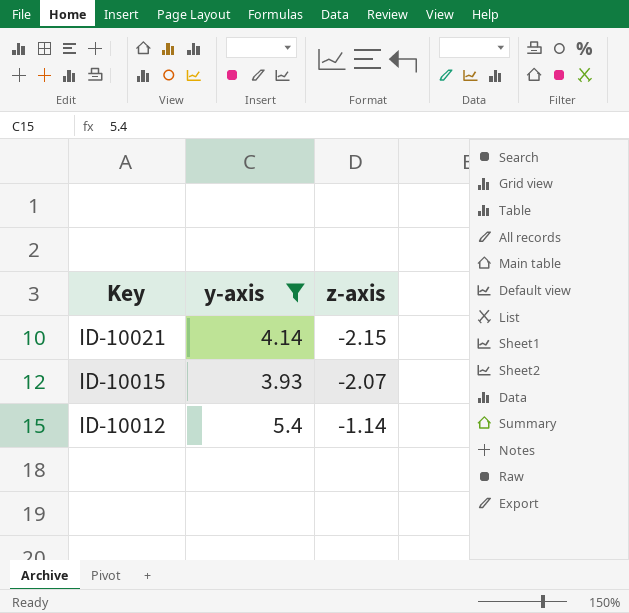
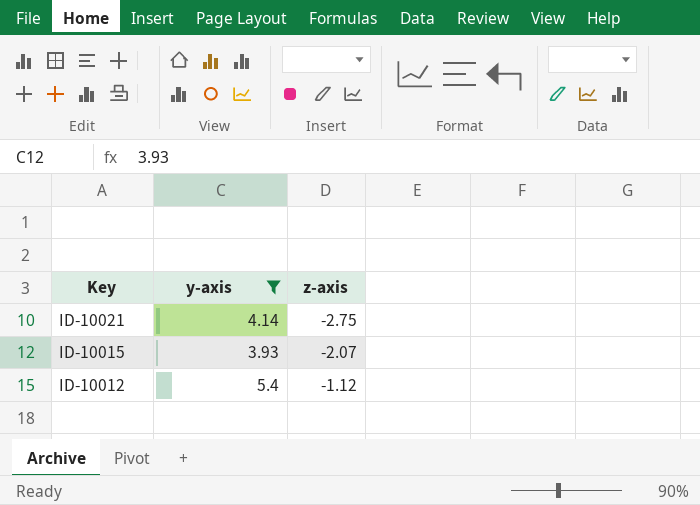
ID-10021 | z-axis: -2.15 -> -2.75
ID-10012 | z-axis: -1.14 -> -1.12

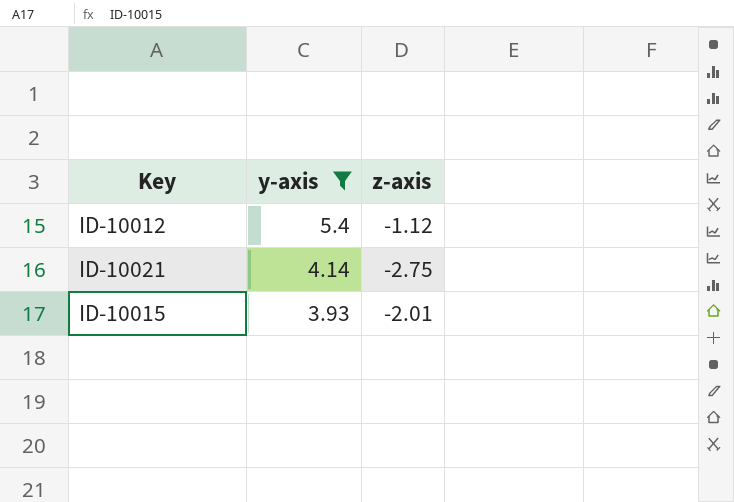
row order: Key descending -> y-axis descending
ID-10015 | z-axis: -2.07 -> -2.01

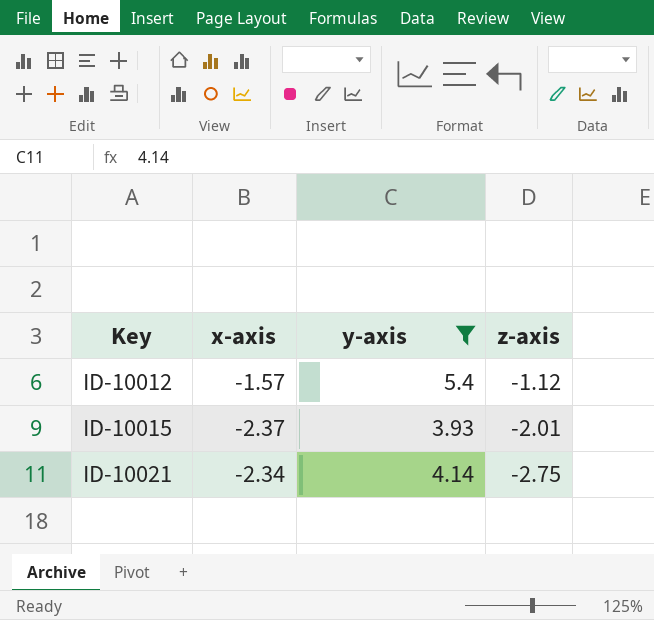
row order: y-axis descending -> Key ascending
column x-axis | position: none -> 2

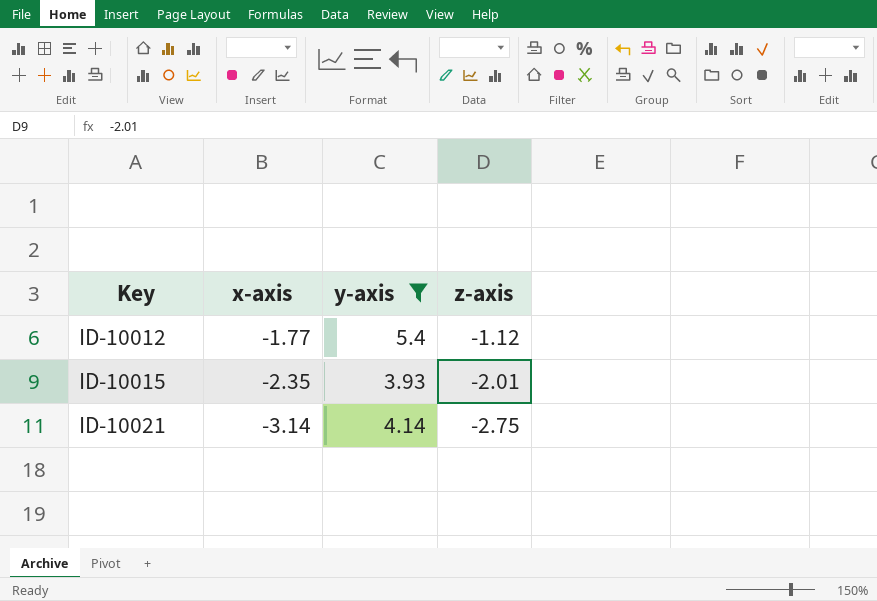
ID-10012 | x-axis: -1.57 -> -1.77
ID-10015 | x-axis: -2.37 -> -2.35
ID-10021 | x-axis: -2.34 -> -3.14

